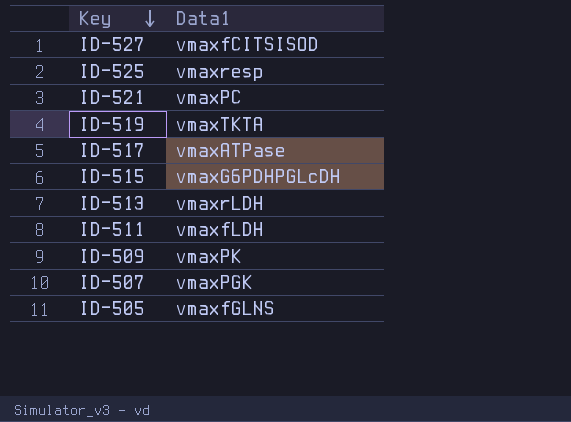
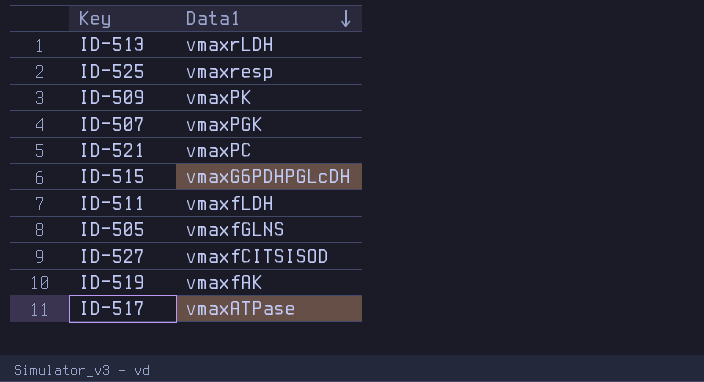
row order: Key descending -> Data1 descending
ID-519 | Data1: vmaxTKTA -> vmaxfAK

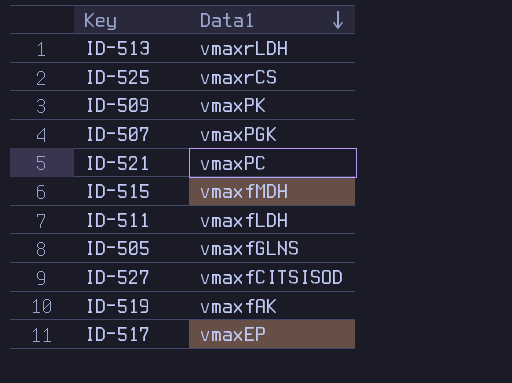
ID-525 | Data1: vmaxresp -> vmaxrCS
ID-515 | Data1: vmaxG6PDHPGLcDH -> vmaxfMDH
ID-517 | Data1: vmaxATPase -> vmaxEP

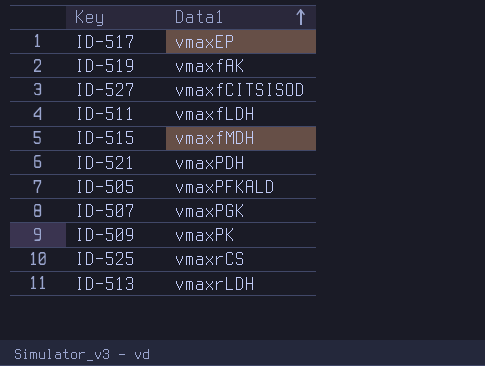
row order: Data1 descending -> Data1 ascending
ID-521 | Data1: vmaxPC -> vmaxPDH
ID-505 | Data1: vmaxfGLNS -> vmaxPFKALD

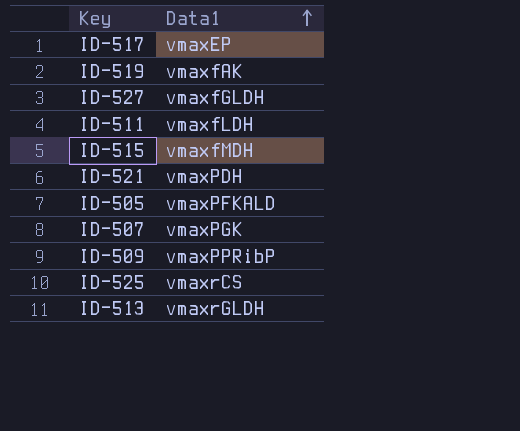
ID-527 | Data1: vmaxfCITSISOD -> vmaxfGLDH
ID-509 | Data1: vmaxPK -> vmaxPPRibP
ID-513 | Data1: vmaxrLDH -> vmaxrGLDH

